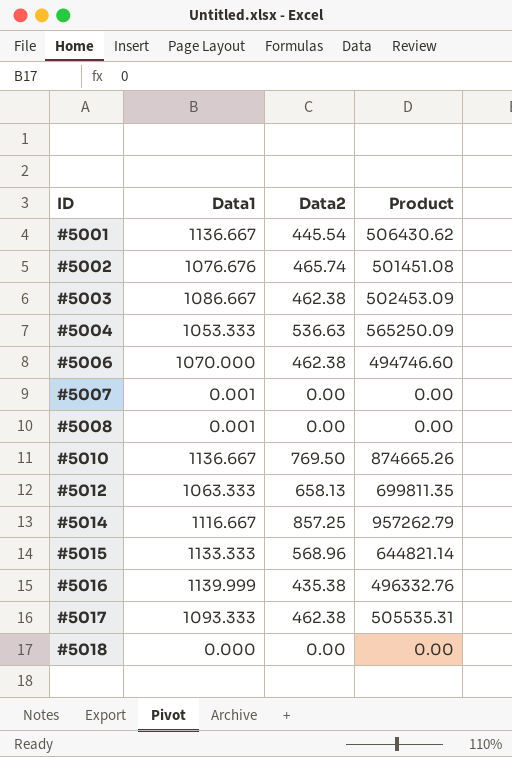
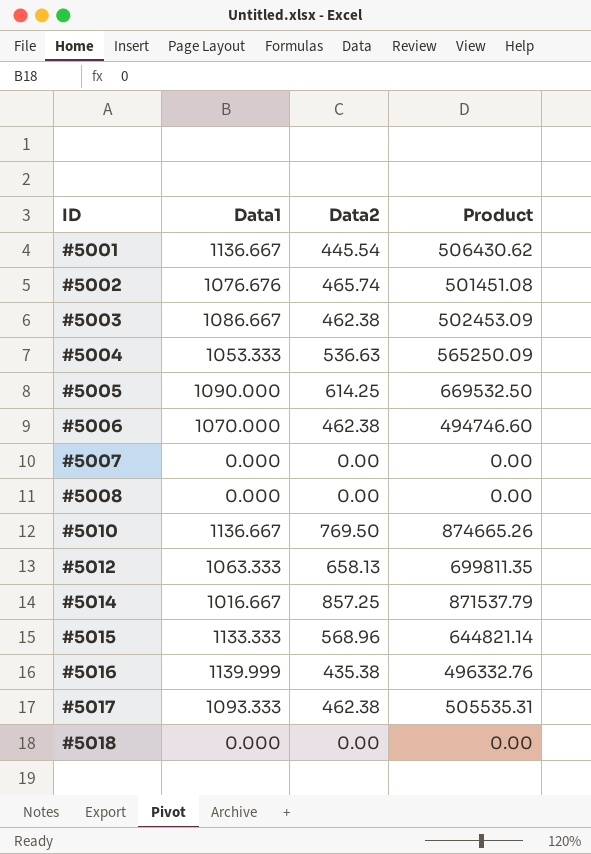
row #5005: none -> 1090.000 | 614.25 | 669532.50
#5007 | Data1: 0.001 -> 0.000
#5008 | Data1: 0.001 -> 0.000
#5014 | Data1: 1116.667 -> 1016.667
#5014 | Product: 957262.79 -> 871537.79

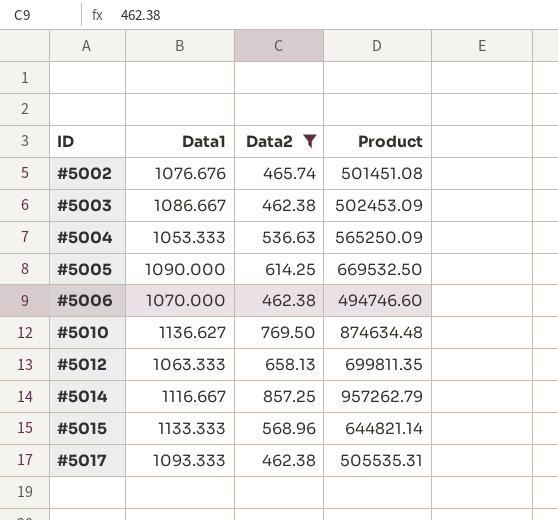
filter: none -> Data2 >= 462.38
#5010 | Data1: 1136.667 -> 1136.627
#5010 | Product: 874665.26 -> 874634.48
#5014 | Data1: 1016.667 -> 1116.667
#5014 | Product: 871537.79 -> 957262.79

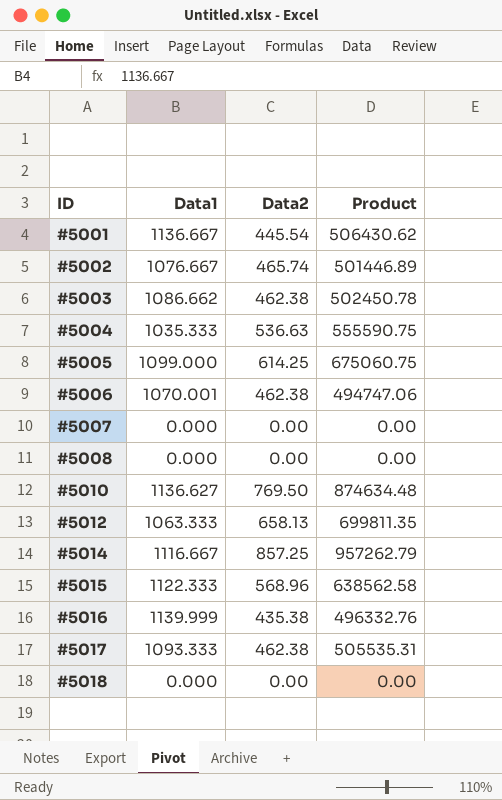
filter: Data2 >= 462.38 -> none
#5002 | Data1: 1076.676 -> 1076.667
#5002 | Product: 501451.08 -> 501446.89
#5003 | Data1: 1086.667 -> 1086.662
#5003 | Product: 502453.09 -> 502450.78
#5004 | Data1: 1053.333 -> 1035.333
#5004 | Product: 565250.09 -> 555590.75
#5005 | Data1: 1090.000 -> 1099.000
#5005 | Product: 669532.50 -> 675060.75
#5006 | Data1: 1070.000 -> 1070.001
#5006 | Product: 494746.60 -> 494747.06
#5015 | Data1: 1133.333 -> 1122.333
#5015 | Product: 644821.14 -> 638562.58

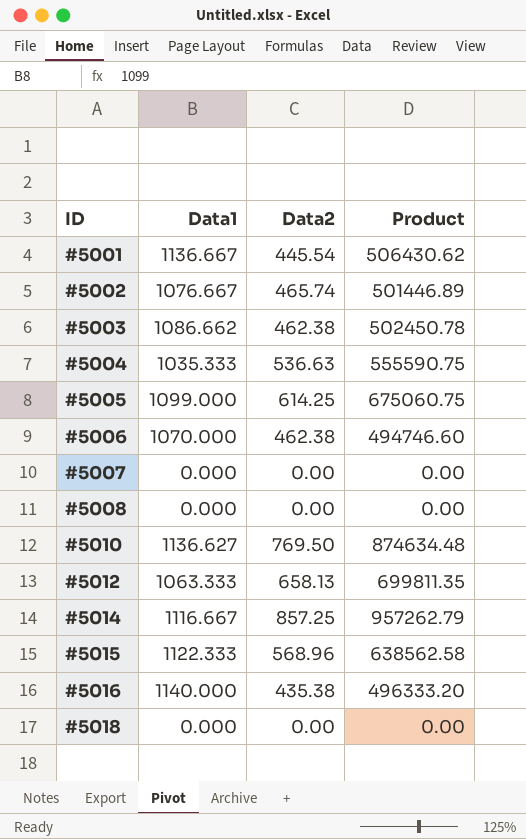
row #5017: 1093.333 | 462.38 | 505535.31 -> none
#5006 | Data1: 1070.001 -> 1070.000
#5006 | Product: 494747.06 -> 494746.60
#5016 | Data1: 1139.999 -> 1140.000
#5016 | Product: 496332.76 -> 496333.20

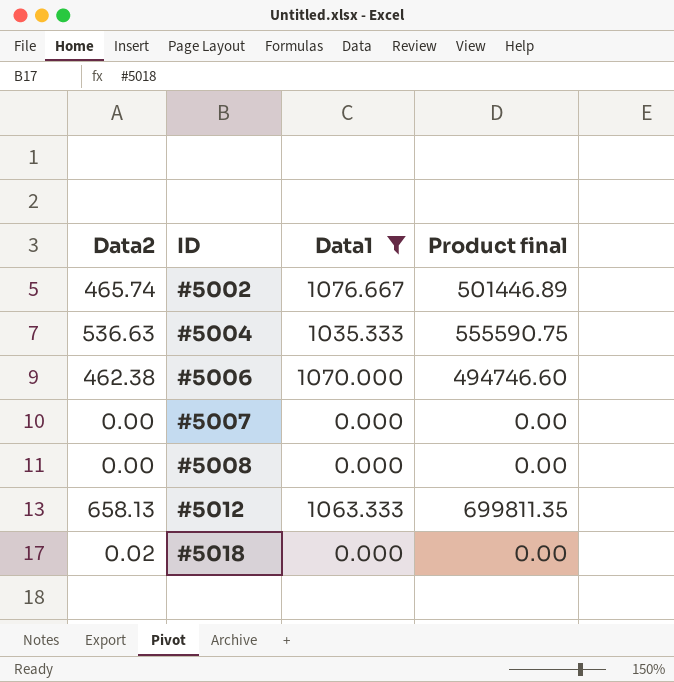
filter: none -> Data1 <= 1076.667
column Data2 | position: 3 -> 1
column name: Product -> Product final
#5018 | Data2: 0.00 -> 0.02

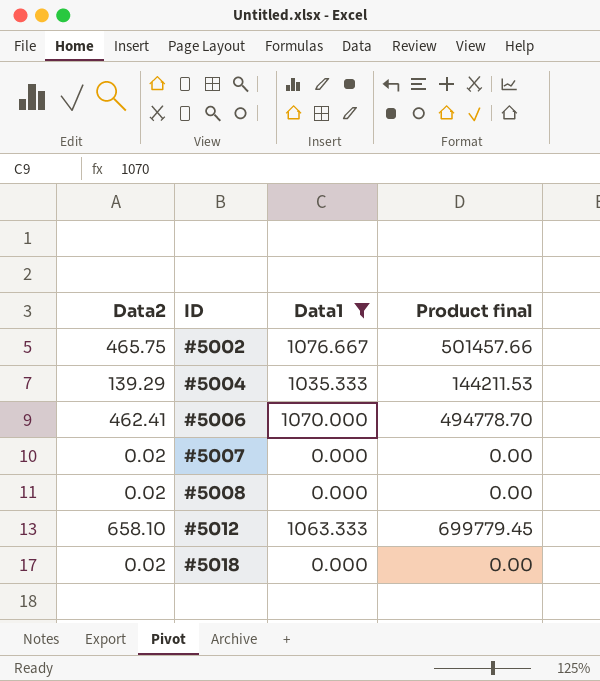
#5002 | Data2: 465.74 -> 465.75
#5002 | Product final: 501446.89 -> 501457.66
#5004 | Data2: 536.63 -> 139.29
#5004 | Product final: 555590.75 -> 144211.53
#5006 | Data2: 462.38 -> 462.41
#5006 | Product final: 494746.60 -> 494778.70
#5007 | Data2: 0.00 -> 0.02
#5008 | Data2: 0.00 -> 0.02
#5012 | Data2: 658.13 -> 658.10
#5012 | Product final: 699811.35 -> 699779.45

